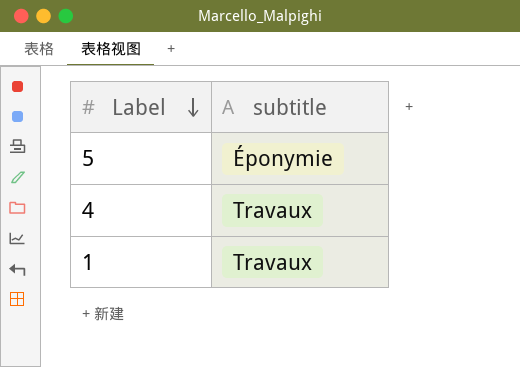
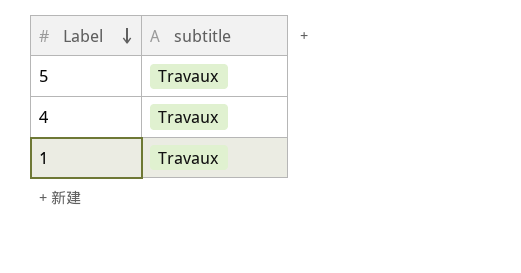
5 | subtitle: Éponymie -> Travaux

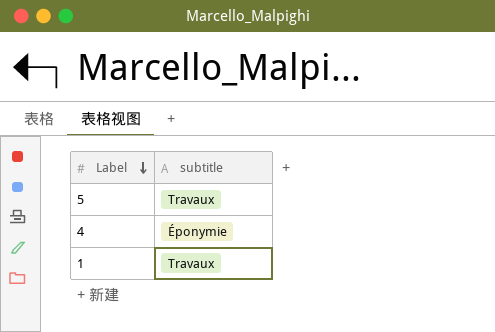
4 | subtitle: Travaux -> Éponymie

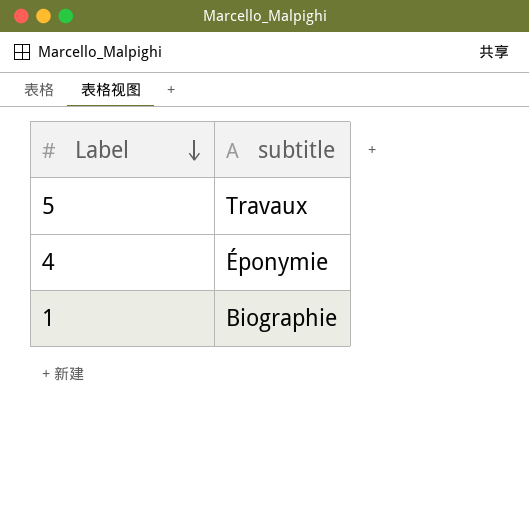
1 | subtitle: Travaux -> Biographie

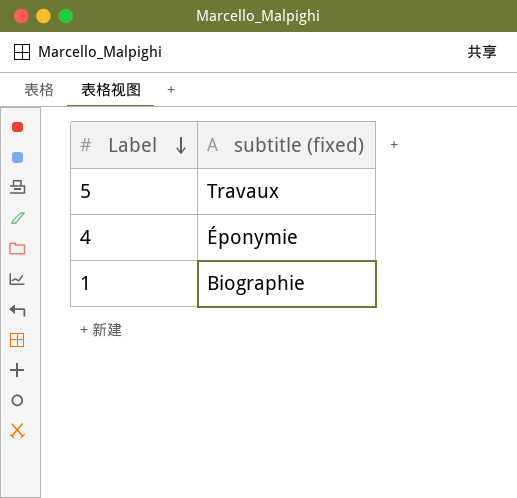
column name: subtitle -> subtitle (fixed)

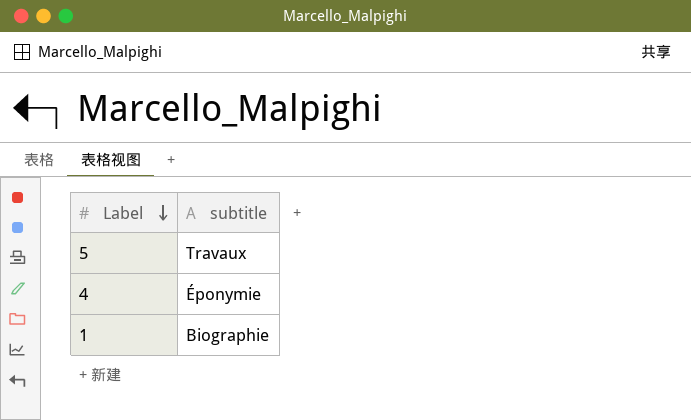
column name: subtitle (fixed) -> subtitle

